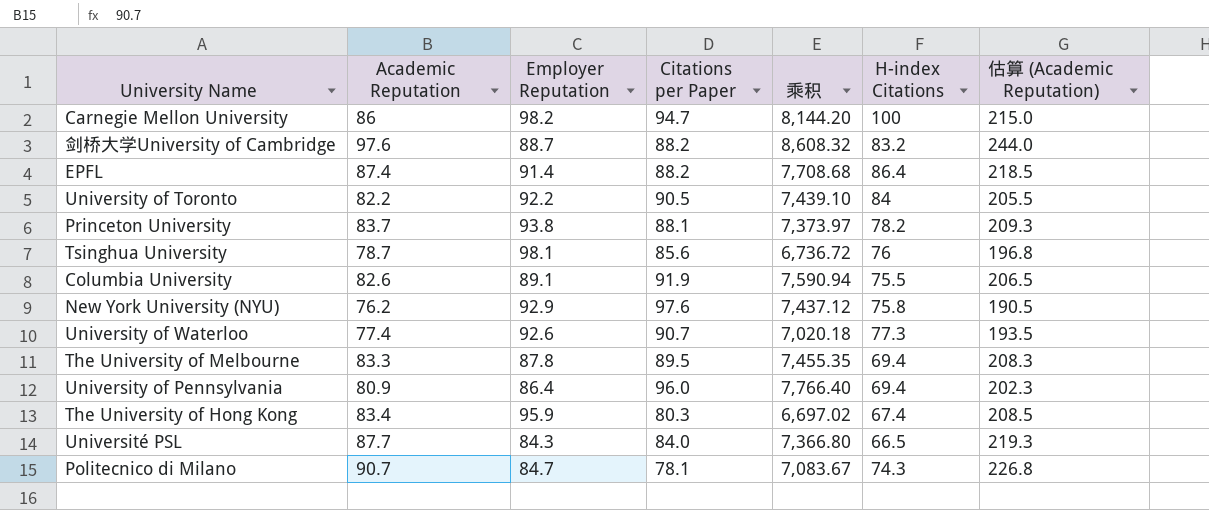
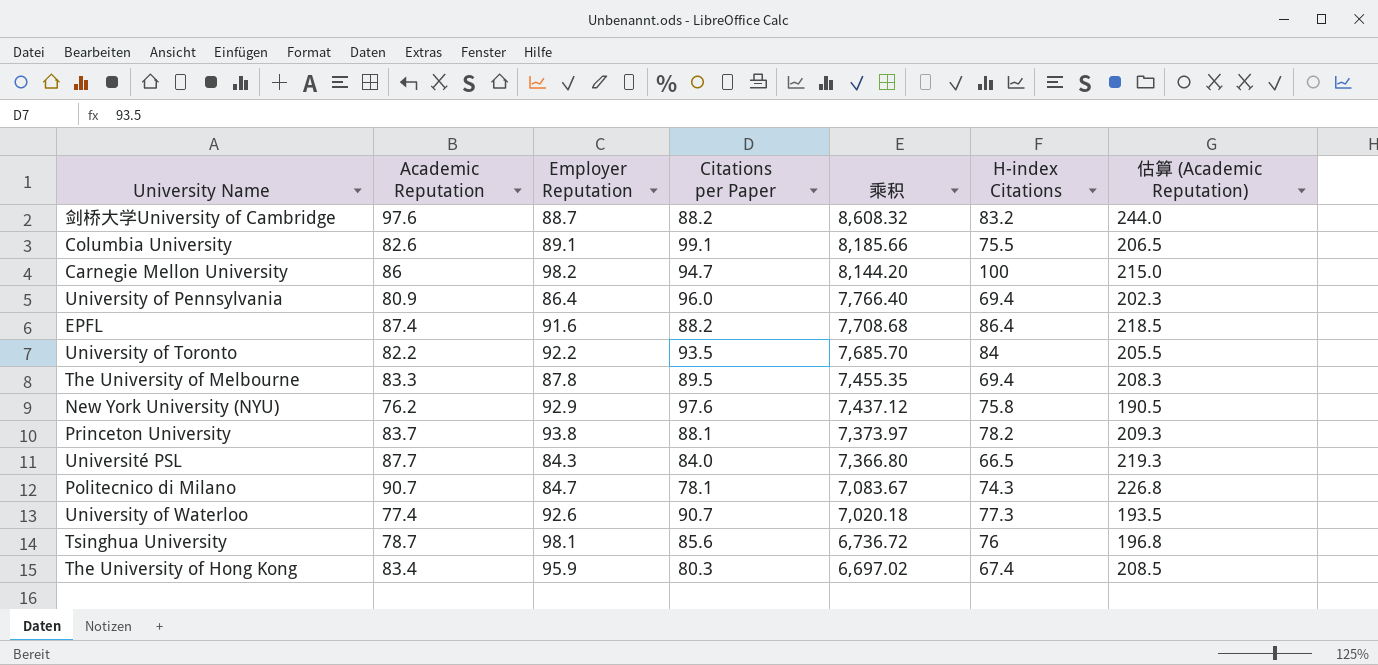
row order: none -> 乘积 descending
Columbia University | Citations per Paper: 91.9 -> 99.1
Columbia University | 乘积: 7,590.94 -> 8,185.66
EPFL | Employer Reputation: 91.4 -> 91.6
University of Toronto | Citations per Paper: 90.5 -> 93.5
University of Toronto | 乘积: 7,439.10 -> 7,685.70

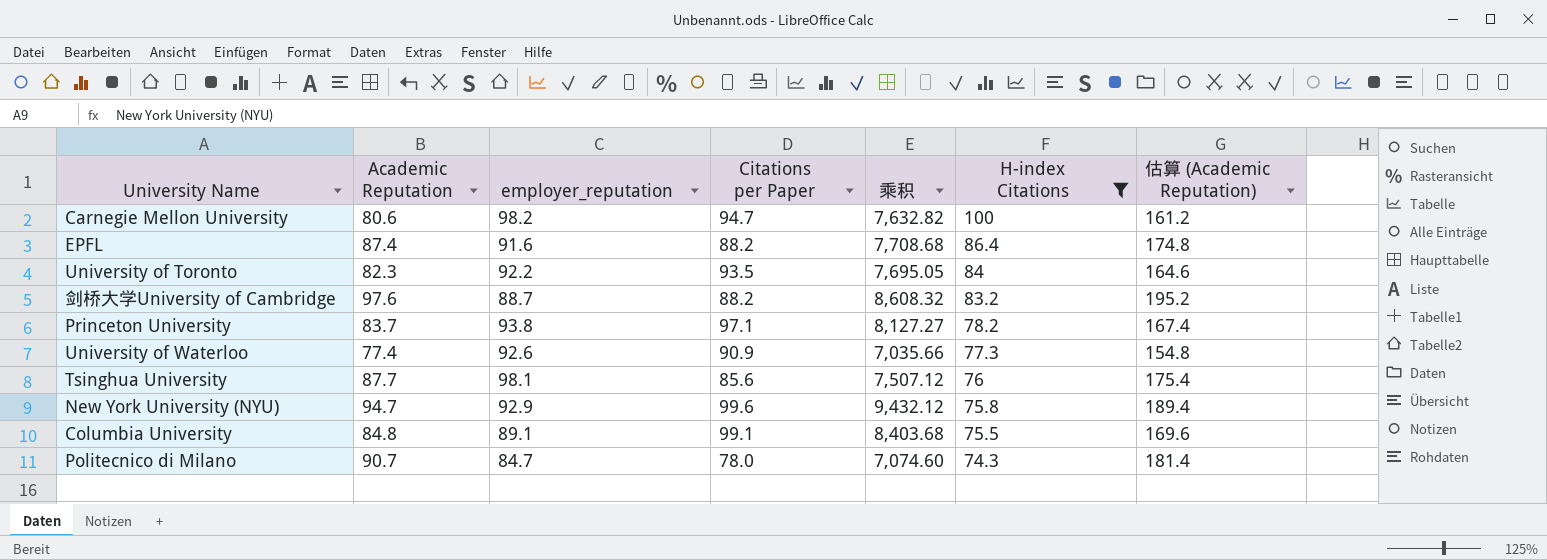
filter: none -> H-index Citations >= 74.3
row order: 乘积 descending -> H-index Citations descending
column name: Employer Reputation -> employer_reputation
column 估算 (Academic Reputation) | formula: [Academic Reputation] * 2.5 -> [Academic Reputation] * 2
Carnegie Mellon University | Academic Reputation: 86 -> 80.6
Carnegie Mellon University | 乘积: 8,144.20 -> 7,632.82
University of Toronto | Academic Reputation: 82.2 -> 82.3
University of Toronto | 乘积: 7,685.70 -> 7,695.05
Princeton University | Citations per Paper: 88.1 -> 97.1
Princeton University | 乘积: 7,373.97 -> 8,127.27
University of Waterloo | Citations per Paper: 90.7 -> 90.9
University of Waterloo | 乘积: 7,020.18 -> 7,035.66
Tsinghua University | Academic Reputation: 78.7 -> 87.7
Tsinghua University | 乘积: 6,736.72 -> 7,507.12
New York University (NYU) | Academic Reputation: 76.2 -> 94.7
New York University (NYU) | Citations per Paper: 97.6 -> 99.6
New York University (NYU) | 乘积: 7,437.12 -> 9,432.12
Columbia University | Academic Reputation: 82.6 -> 84.8
Columbia University | 乘积: 8,185.66 -> 8,403.68
Politecnico di Milano | Citations per Paper: 78.1 -> 78.0
Politecnico di Milano | 乘积: 7,083.67 -> 7,074.60

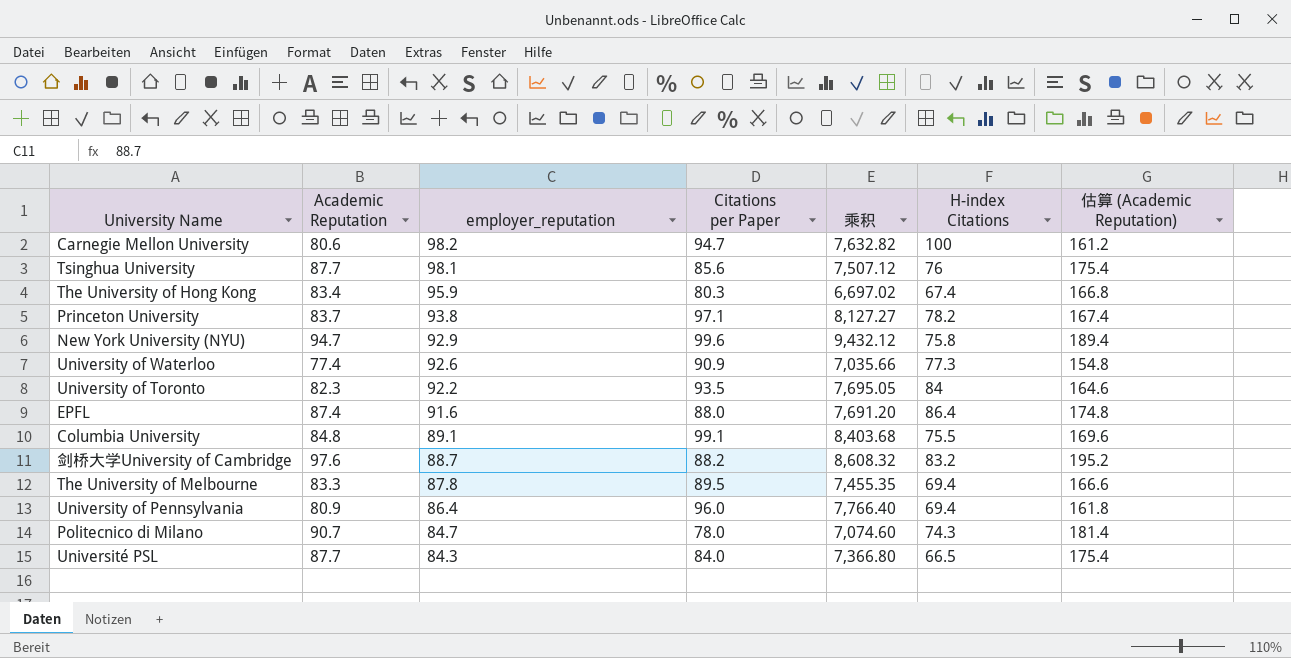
filter: H-index Citations >= 74.3 -> none
row order: H-index Citations descending -> employer_reputation descending
EPFL | Citations per Paper: 88.2 -> 88.0
EPFL | 乘积: 7,708.68 -> 7,691.20

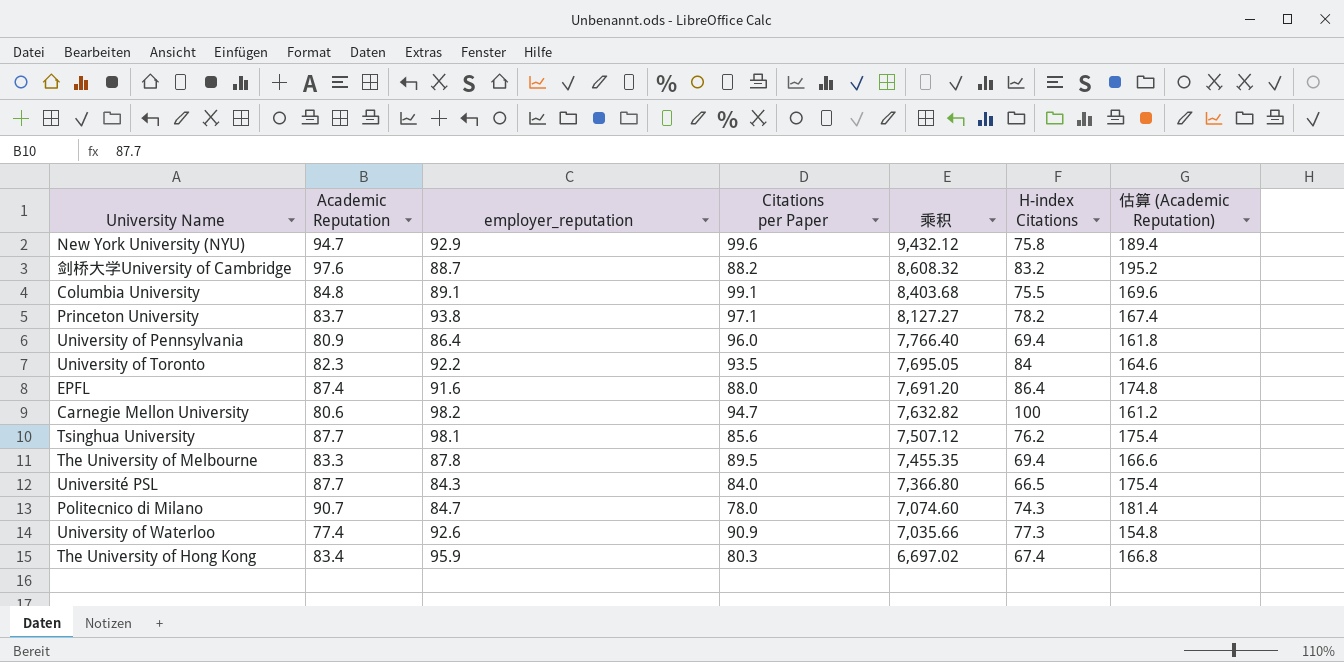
row order: employer_reputation descending -> 乘积 descending
Tsinghua University | H-index Citations: 76 -> 76.2

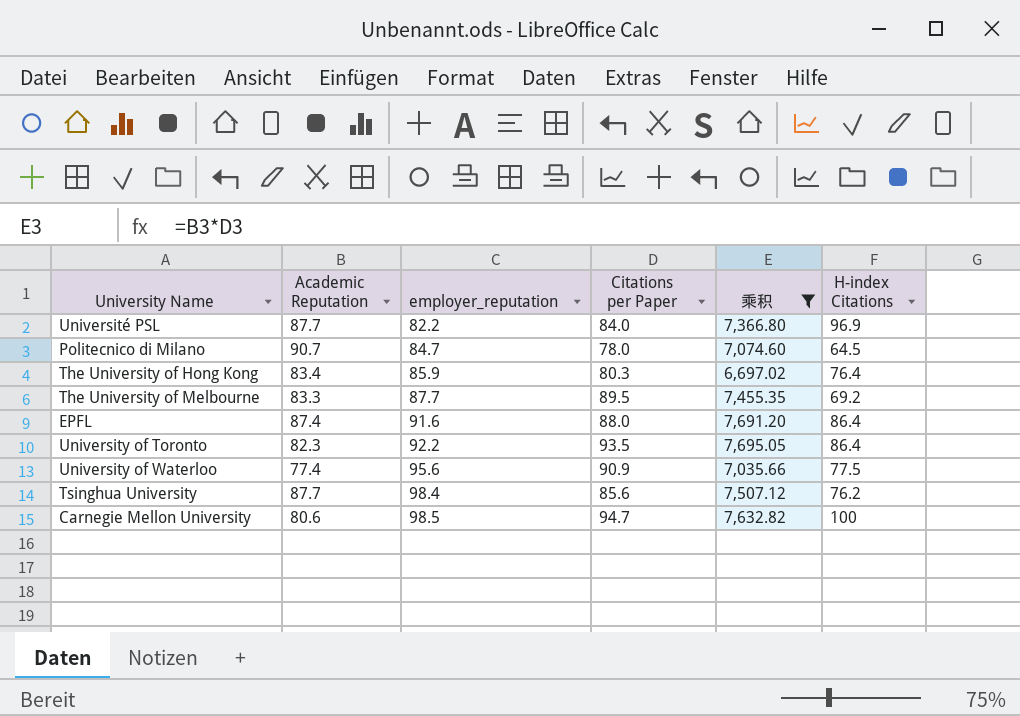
filter: none -> 乘积 <= 7,695.05
row order: 乘积 descending -> employer_reputation ascending
column 估算 (Academic Reputation) | formula: [Academic Reputation] * 2 -> none
Université PSL | employer_reputation: 84.3 -> 82.2
Université PSL | H-index Citations: 66.5 -> 96.9
Politecnico di Milano | H-index Citations: 74.3 -> 64.5
The University of Hong Kong | employer_reputation: 95.9 -> 85.9
The University of Hong Kong | H-index Citations: 67.4 -> 76.4
The University of Melbourne | employer_reputation: 87.8 -> 87.7
The University of Melbourne | H-index Citations: 69.4 -> 69.2
University of Toronto | H-index Citations: 84 -> 86.4
University of Waterloo | employer_reputation: 92.6 -> 95.6
University of Waterloo | H-index Citations: 77.3 -> 77.5
Tsinghua University | employer_reputation: 98.1 -> 98.4
Carnegie Mellon University | employer_reputation: 98.2 -> 98.5

